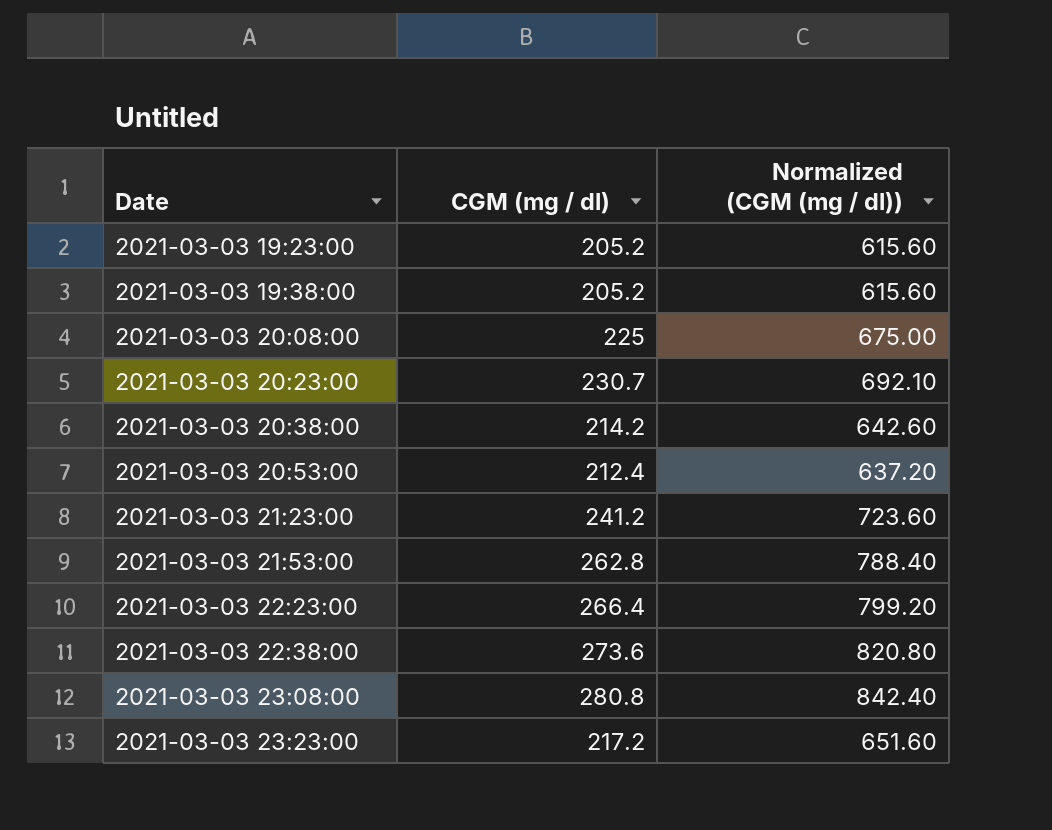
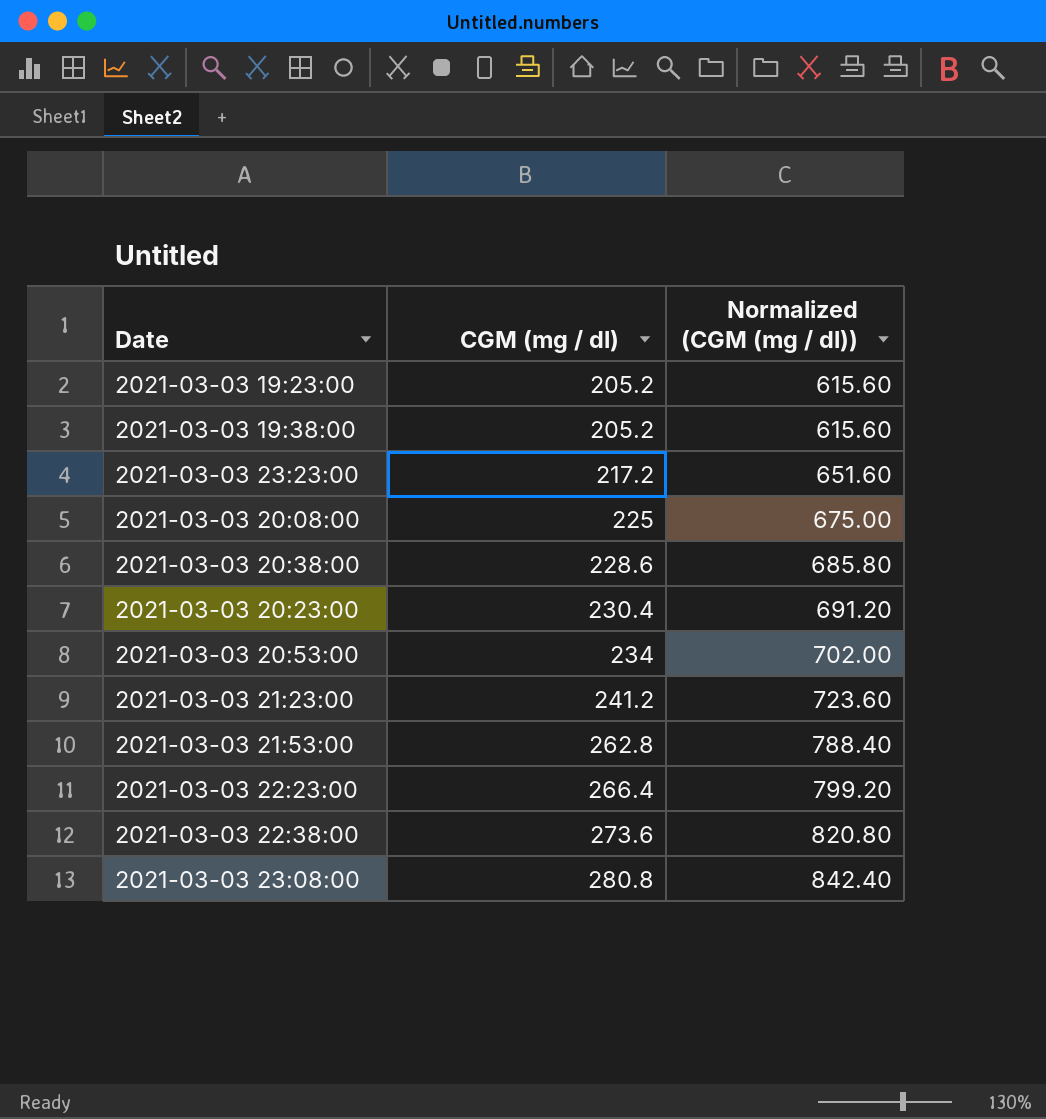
row order: Date ascending -> CGM (mg / dl) ascending
2021-03-03 20:38:00 | CGM (mg / dl): 214.2 -> 228.6
2021-03-03 20:38:00 | Normalized (CGM (mg / dl)): 642.60 -> 685.80
2021-03-03 20:23:00 | CGM (mg / dl): 230.7 -> 230.4
2021-03-03 20:23:00 | Normalized (CGM (mg / dl)): 692.10 -> 691.20
2021-03-03 20:53:00 | CGM (mg / dl): 212.4 -> 234
2021-03-03 20:53:00 | Normalized (CGM (mg / dl)): 637.20 -> 702.00

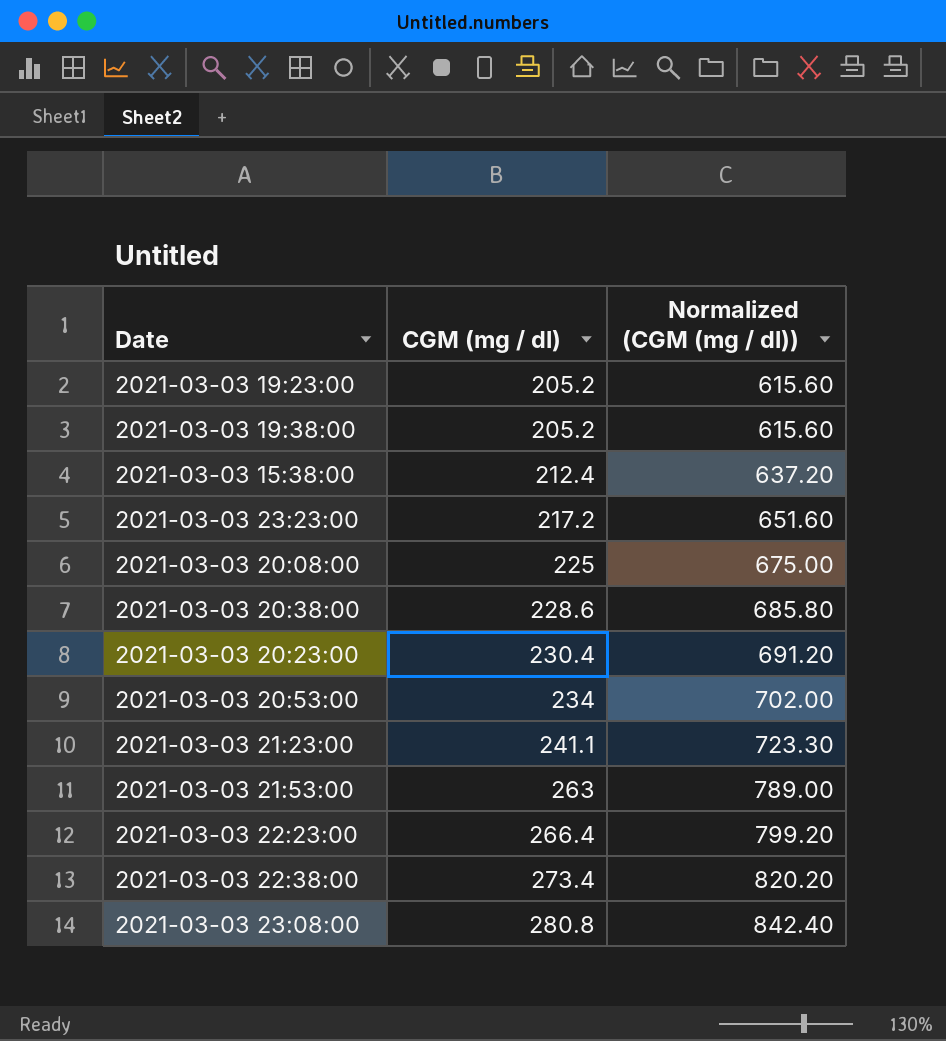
row 2021-03-03 15:38:00: none -> 212.4 | 637.20
2021-03-03 21:23:00 | CGM (mg / dl): 241.2 -> 241.1
2021-03-03 21:23:00 | Normalized (CGM (mg / dl)): 723.60 -> 723.30
2021-03-03 21:53:00 | CGM (mg / dl): 262.8 -> 263
2021-03-03 21:53:00 | Normalized (CGM (mg / dl)): 788.40 -> 789.00
2021-03-03 22:38:00 | CGM (mg / dl): 273.6 -> 273.4
2021-03-03 22:38:00 | Normalized (CGM (mg / dl)): 820.80 -> 820.20

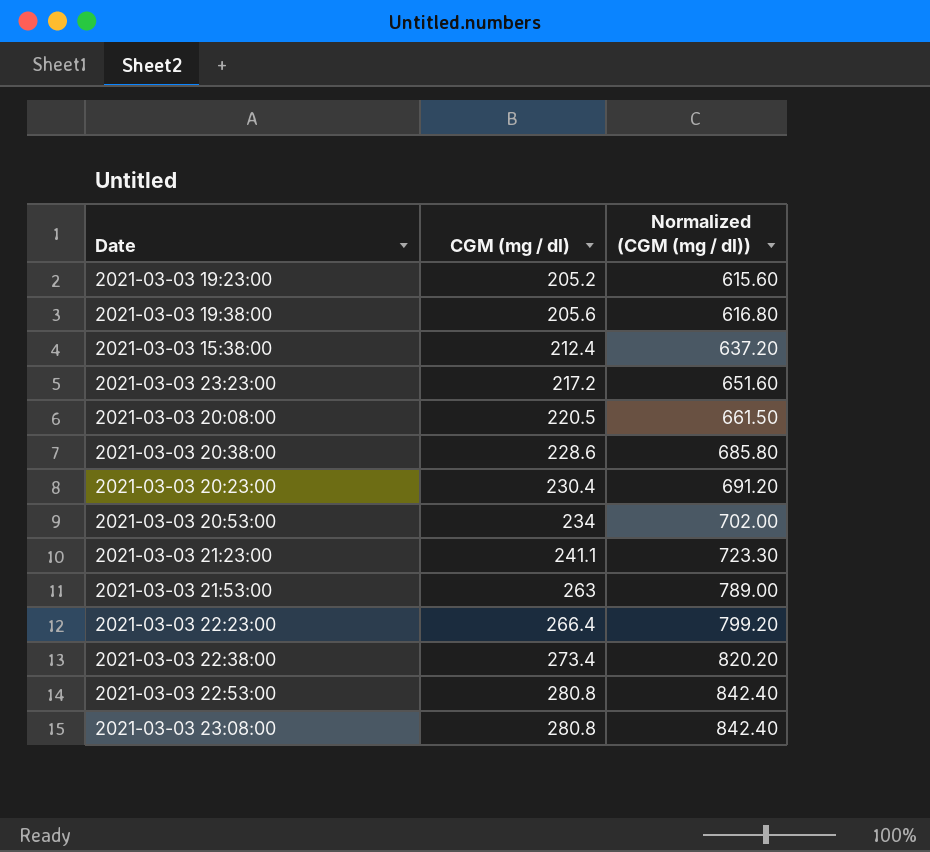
2021-03-03 19:38:00 | CGM (mg / dl): 205.2 -> 205.6
2021-03-03 19:38:00 | Normalized (CGM (mg / dl)): 615.60 -> 616.80
2021-03-03 20:08:00 | CGM (mg / dl): 225 -> 220.5
2021-03-03 20:08:00 | Normalized (CGM (mg / dl)): 675.00 -> 661.50
row 2021-03-03 22:53:00: none -> 280.8 | 842.40

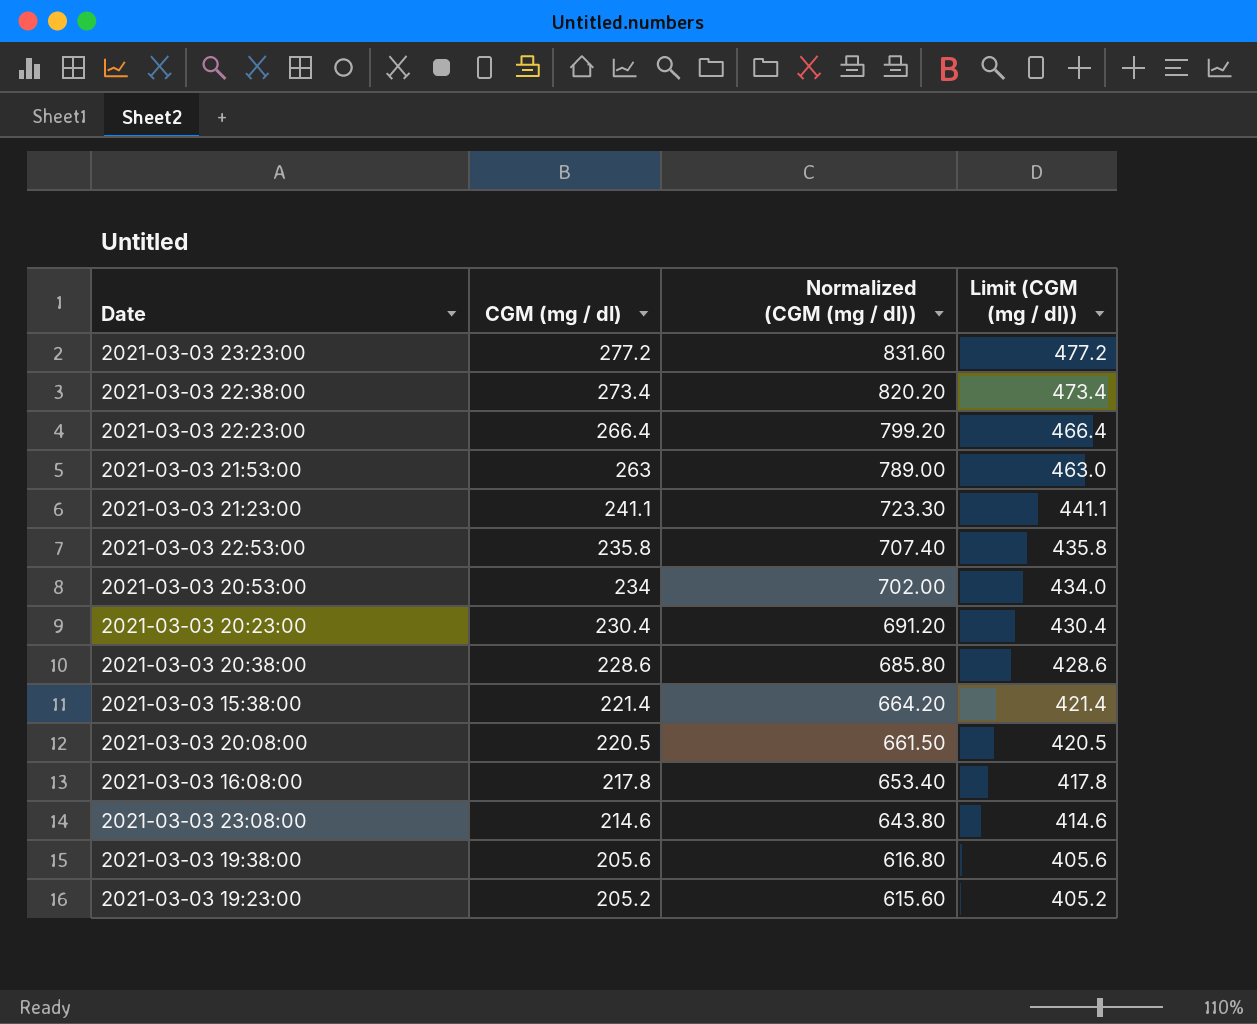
row order: CGM (mg / dl) ascending -> CGM (mg / dl) descending
column Limit (CGM (mg / dl)) | formula: none -> [CGM (mg / dl)] + 200
2021-03-03 23:23:00 | CGM (mg / dl): 217.2 -> 277.2
2021-03-03 23:23:00 | Normalized (CGM (mg / dl)): 651.60 -> 831.60
2021-03-03 22:53:00 | CGM (mg / dl): 280.8 -> 235.8
2021-03-03 22:53:00 | Normalized (CGM (mg / dl)): 842.40 -> 707.40
2021-03-03 15:38:00 | CGM (mg / dl): 212.4 -> 221.4
2021-03-03 15:38:00 | Normalized (CGM (mg / dl)): 637.20 -> 664.20
row 2021-03-03 16:08:00: none -> 217.8 | 653.40 | 417.8
2021-03-03 23:08:00 | CGM (mg / dl): 280.8 -> 214.6
2021-03-03 23:08:00 | Normalized (CGM (mg / dl)): 842.40 -> 643.80

